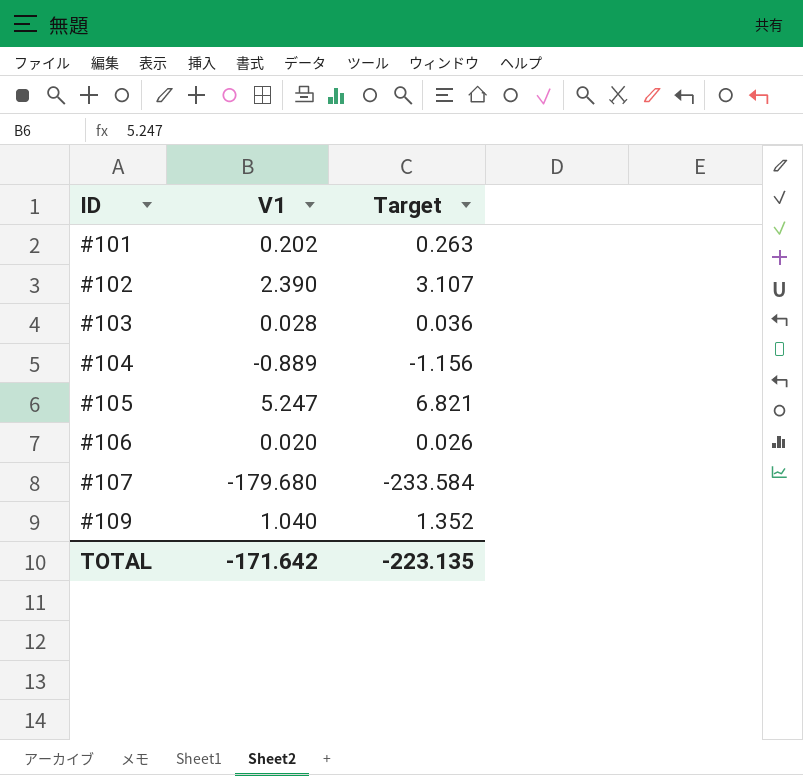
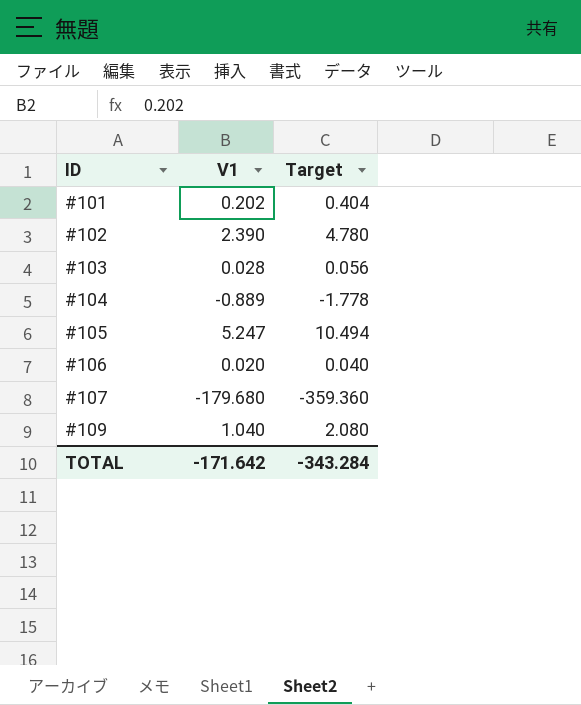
column Target | formula: [V1] * 1.3 -> [V1] * 2
TOTAL | Target: -223.135 -> -343.284

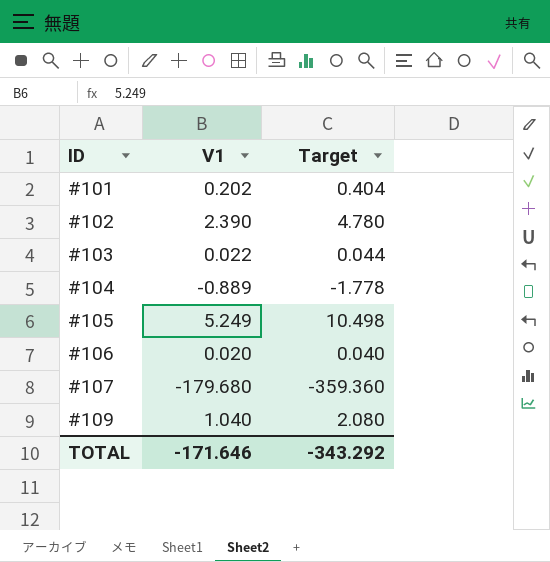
#103 | V1: 0.028 -> 0.022
#103 | Target: 0.056 -> 0.044
#105 | V1: 5.247 -> 5.249
#105 | Target: 10.494 -> 10.498
TOTAL | V1: -171.642 -> -171.646
TOTAL | Target: -343.284 -> -343.292

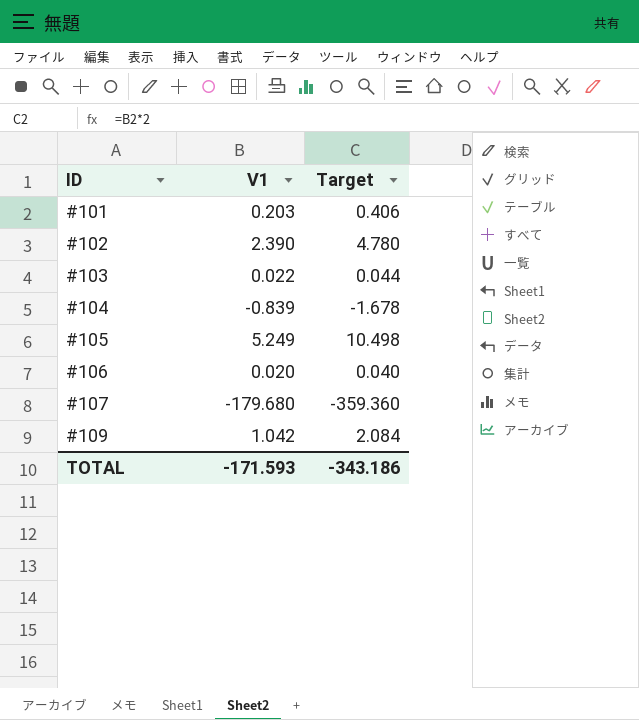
#101 | V1: 0.202 -> 0.203
#101 | Target: 0.404 -> 0.406
#104 | V1: -0.889 -> -0.839
#104 | Target: -1.778 -> -1.678
#109 | V1: 1.040 -> 1.042
#109 | Target: 2.080 -> 2.084
TOTAL | V1: -171.646 -> -171.593
TOTAL | Target: -343.292 -> -343.186

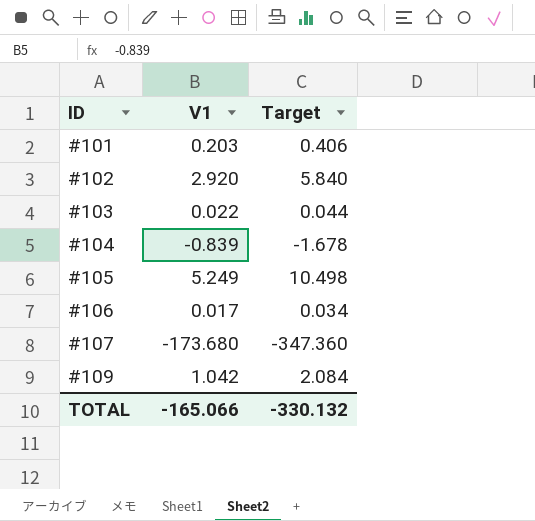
#102 | V1: 2.390 -> 2.920
#102 | Target: 4.780 -> 5.840
#106 | V1: 0.020 -> 0.017
#106 | Target: 0.040 -> 0.034
#107 | V1: -179.680 -> -173.680
#107 | Target: -359.360 -> -347.360
TOTAL | V1: -171.593 -> -165.066
TOTAL | Target: -343.186 -> -330.132

